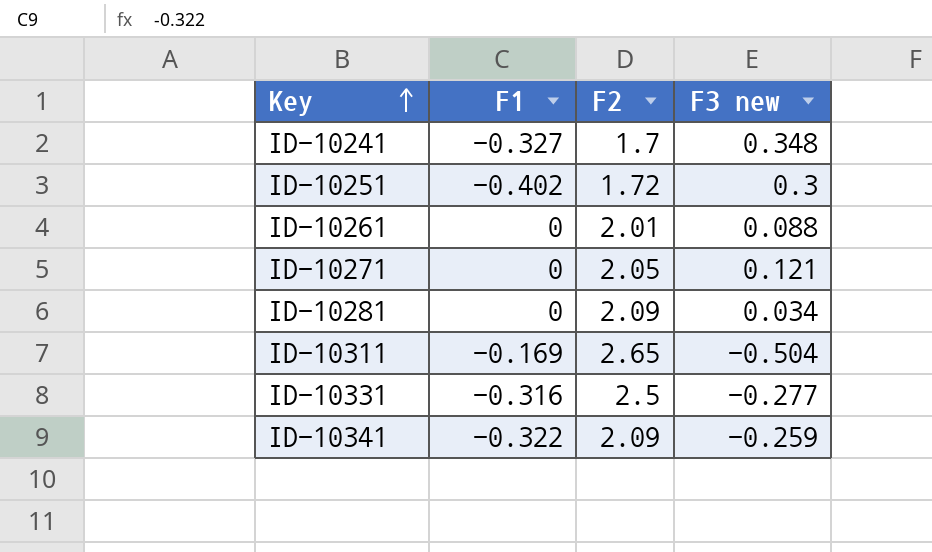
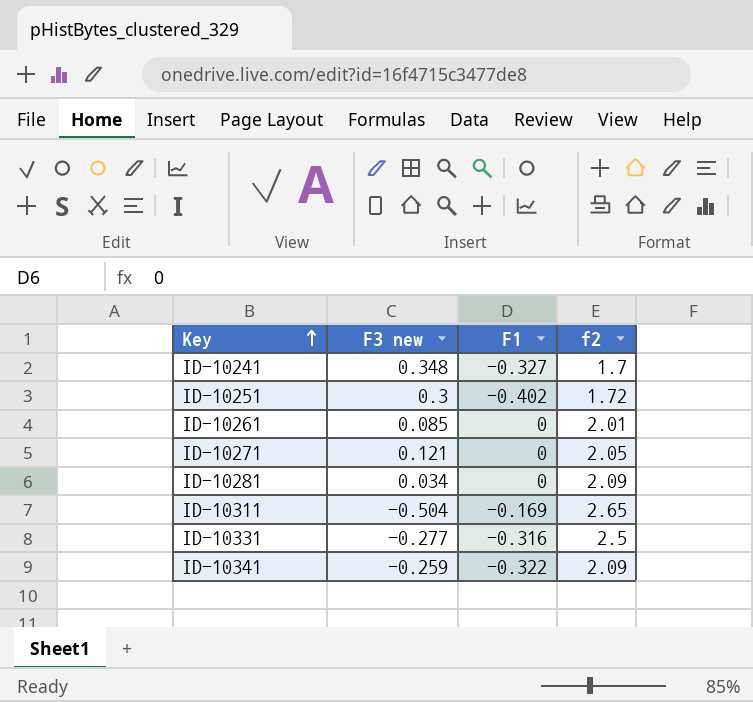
column F3 new | position: 4 -> 2
column name: F2 -> f2
ID-10261 | F3 new: 0.088 -> 0.085

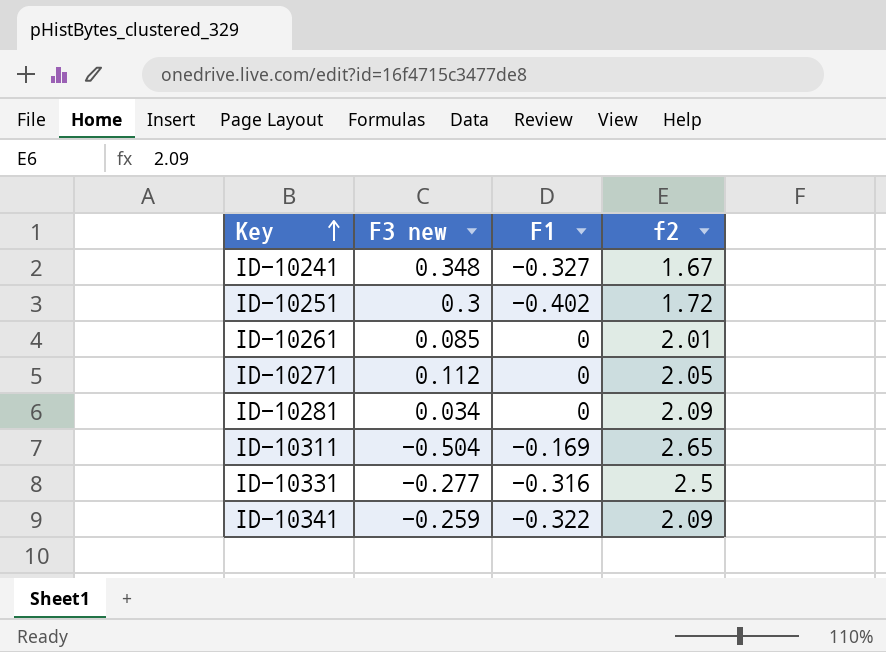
ID-10241 | f2: 1.7 -> 1.67
ID-10271 | F3 new: 0.121 -> 0.112

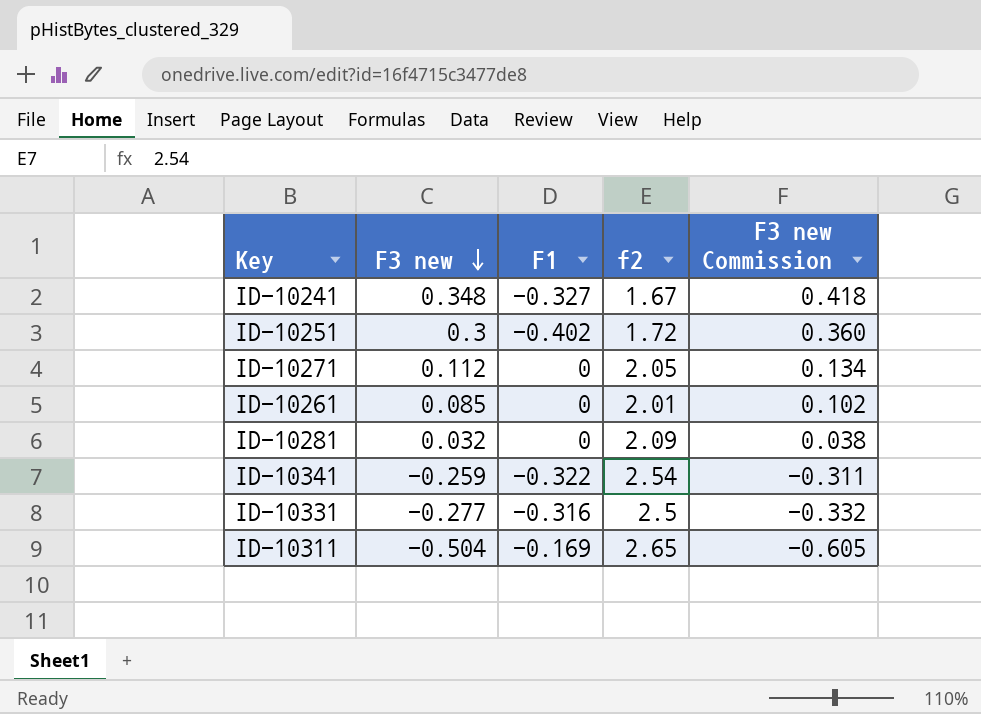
row order: Key ascending -> F3 new descending
column F3 new Commission | formula: none -> [F3 new] * 1.2
ID-10281 | F3 new: 0.034 -> 0.032
ID-10341 | f2: 2.09 -> 2.54

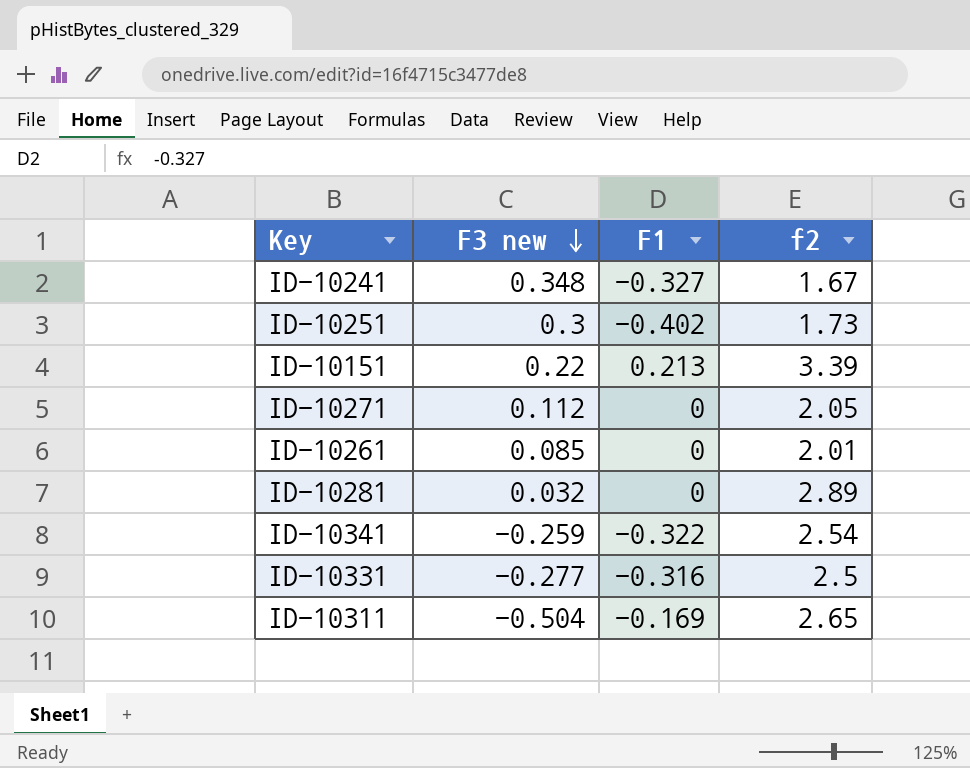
column F3 new Commission | formula: [F3 new] * 1.2 -> none
ID-10251 | f2: 1.72 -> 1.73
row ID-10151: none -> 0.22 | 0.213 | 3.39
ID-10281 | f2: 2.09 -> 2.89

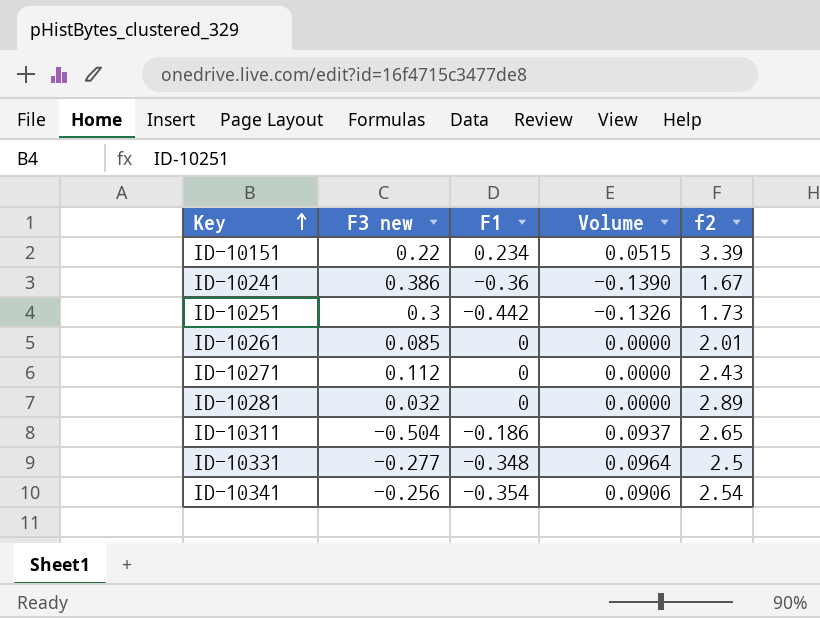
row order: F3 new descending -> Key ascending
column Volume | formula: none -> [F3 new] * [F1]
ID-10151 | F1: 0.213 -> 0.234
ID-10241 | F3 new: 0.348 -> 0.386
ID-10241 | F1: -0.327 -> -0.36
ID-10251 | F1: -0.402 -> -0.442
ID-10271 | f2: 2.05 -> 2.43
ID-10311 | F1: -0.169 -> -0.186
ID-10331 | F1: -0.316 -> -0.348
ID-10341 | F3 new: -0.259 -> -0.256
ID-10341 | F1: -0.322 -> -0.354

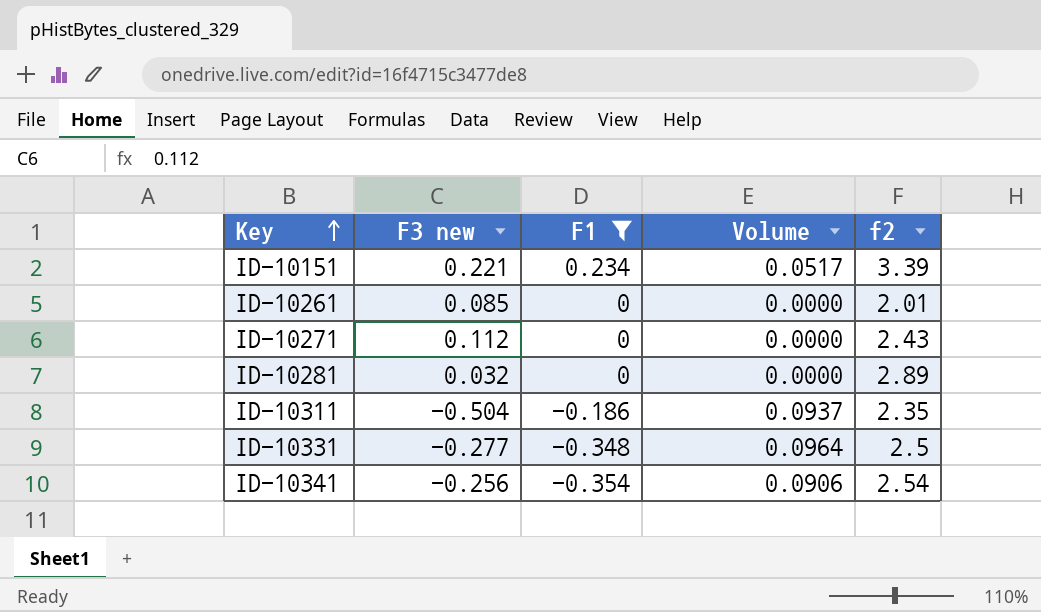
filter: none -> F1 >= -0.354
ID-10151 | F3 new: 0.22 -> 0.221
ID-10151 | Volume: 0.0515 -> 0.0517
ID-10311 | f2: 2.65 -> 2.35

